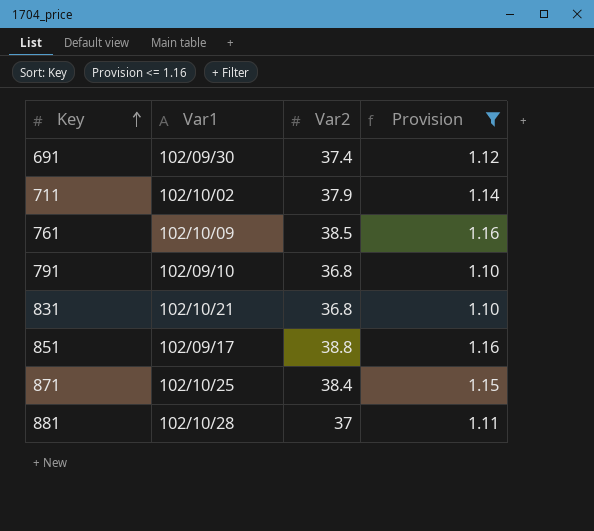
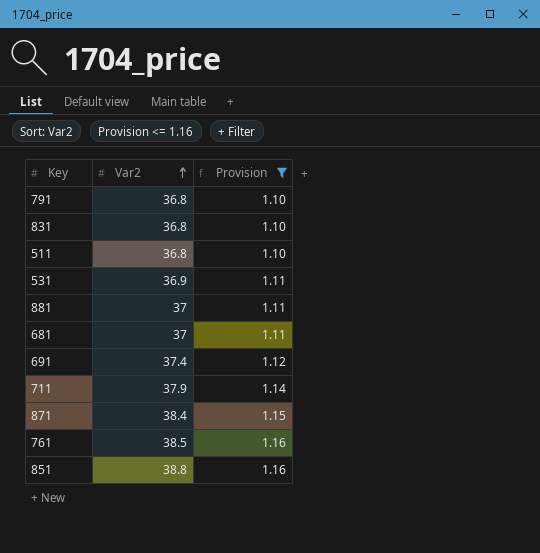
row order: Key ascending -> Var2 ascending
column Var1 | position: 2 -> none
row 511: none -> 36.8 | 1.10
row 531: none -> 36.9 | 1.11
row 681: none -> 37 | 1.11

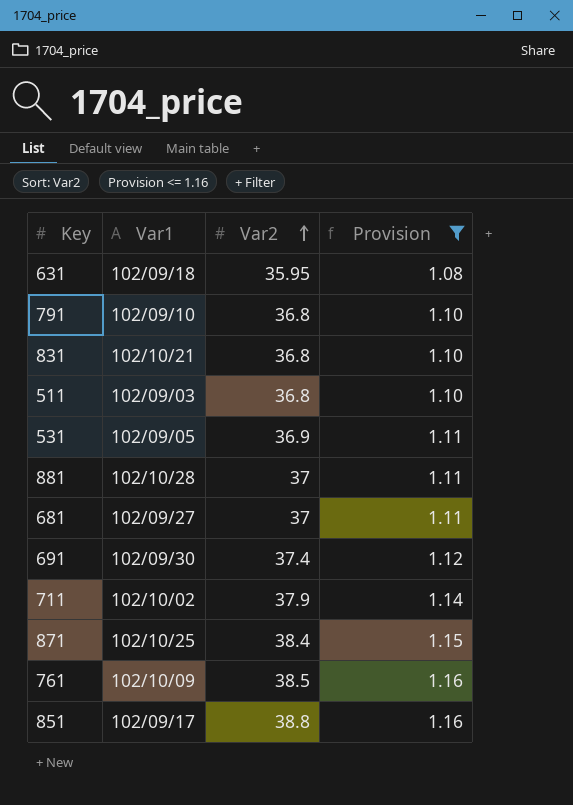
column Var1 | position: none -> 2
row 631: none -> 102/09/18 | 35.95 | 1.08

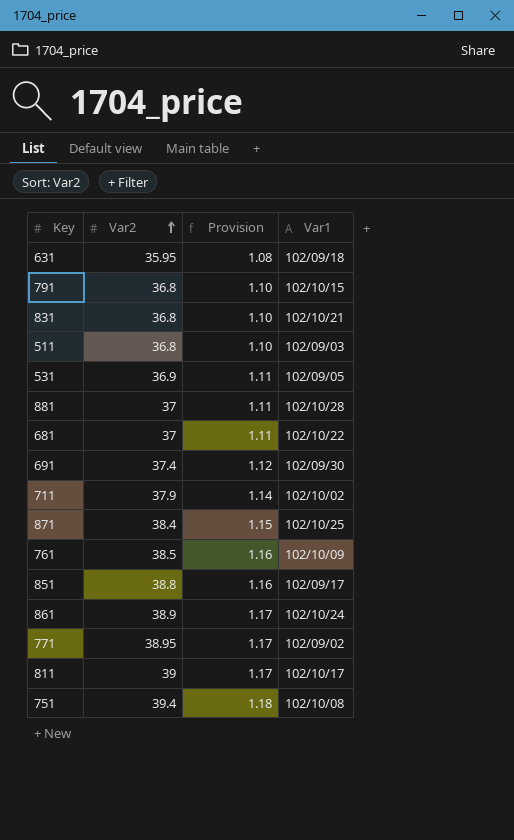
filter: Provision <= 1.16 -> none
column Var1 | position: 2 -> 4
791 | Var1: 102/09/10 -> 102/10/15
681 | Var1: 102/09/27 -> 102/10/22

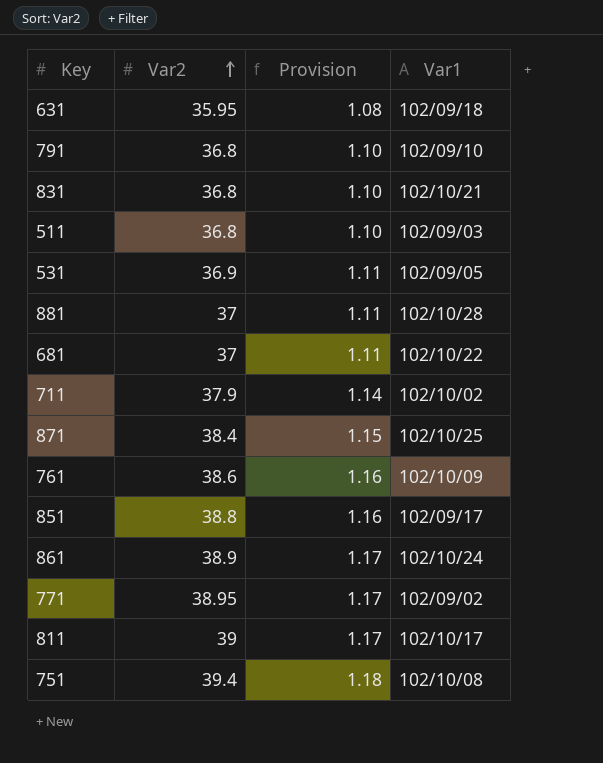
row 691: 37.4 | 1.12 | 102/09/30 -> none
791 | Var1: 102/10/15 -> 102/09/10
761 | Var2: 38.5 -> 38.6

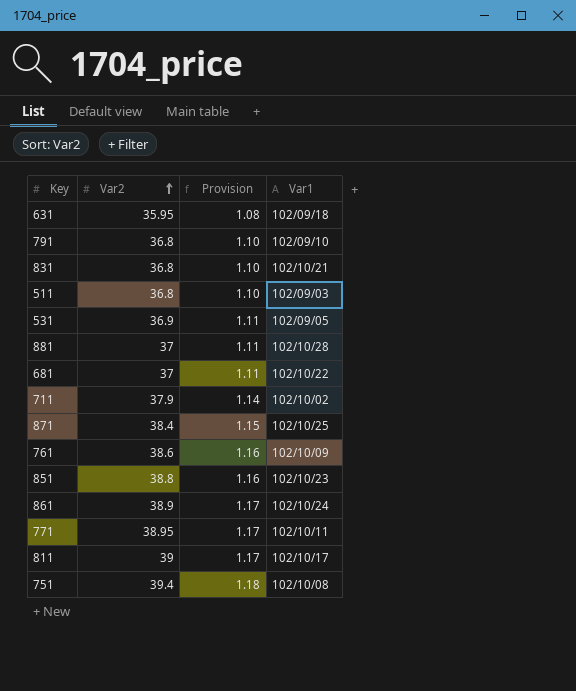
851 | Var1: 102/09/17 -> 102/10/23
771 | Var1: 102/09/02 -> 102/10/11

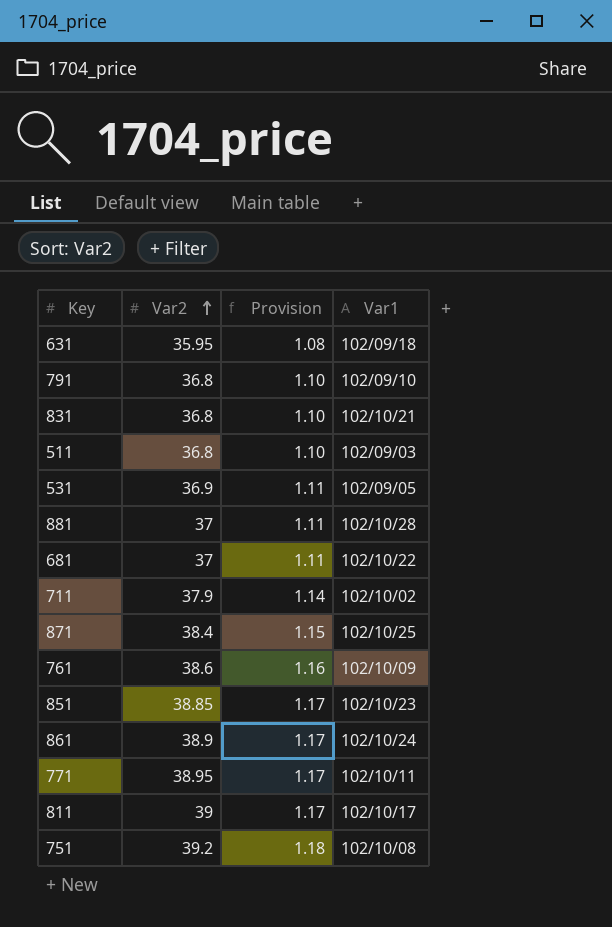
851 | Var2: 38.8 -> 38.85
851 | Provision: 1.16 -> 1.17
751 | Var2: 39.4 -> 39.2

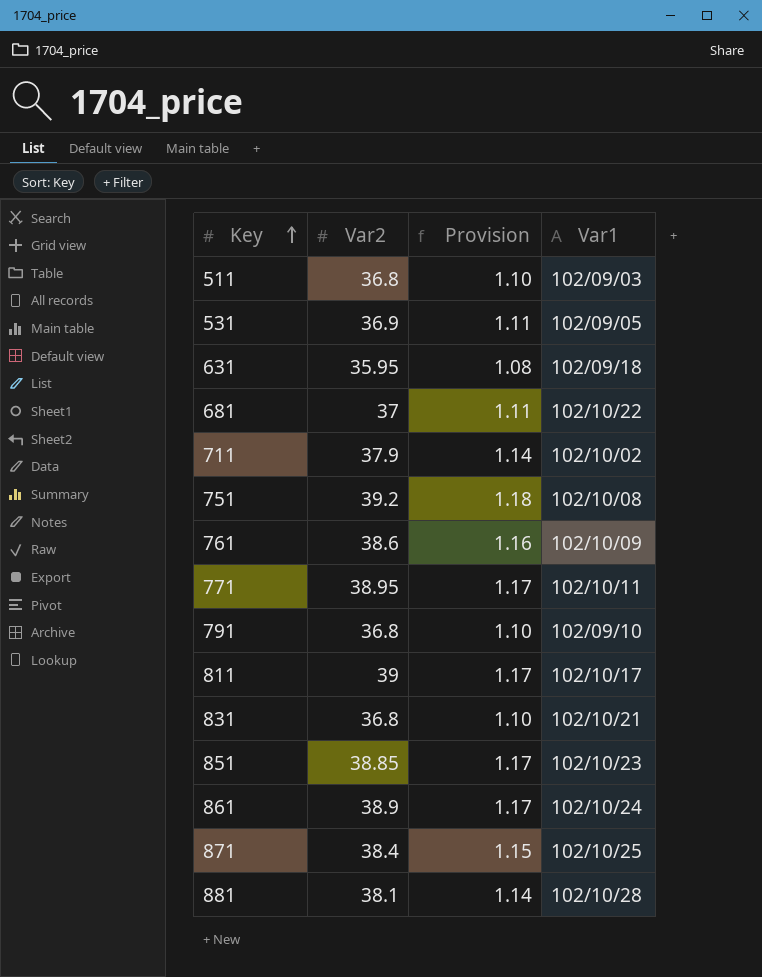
row order: Var2 ascending -> Key ascending
881 | Var2: 37 -> 38.1
881 | Provision: 1.11 -> 1.14

